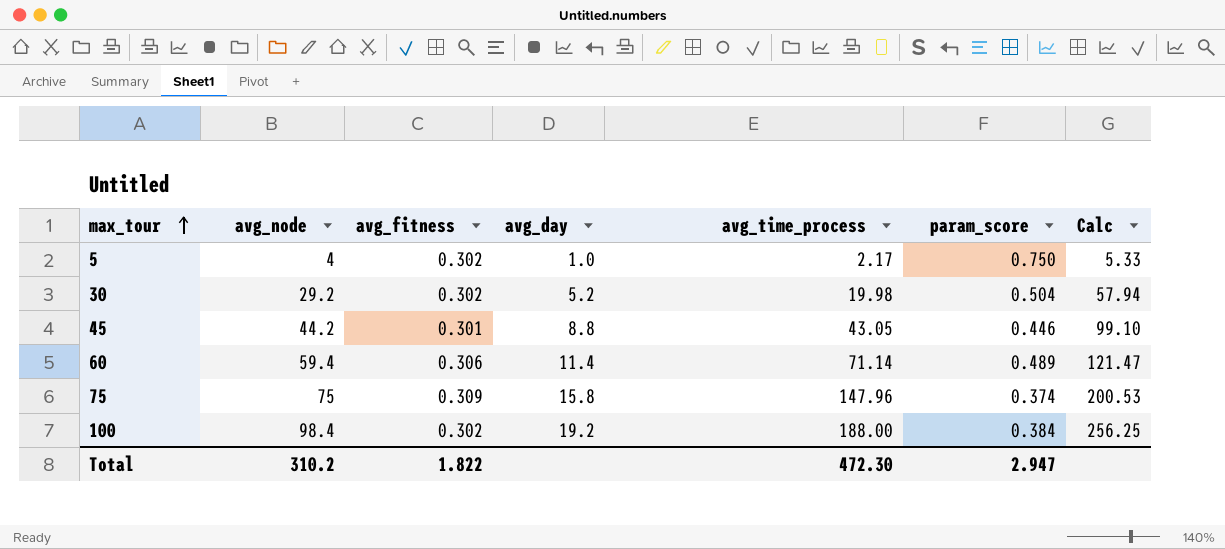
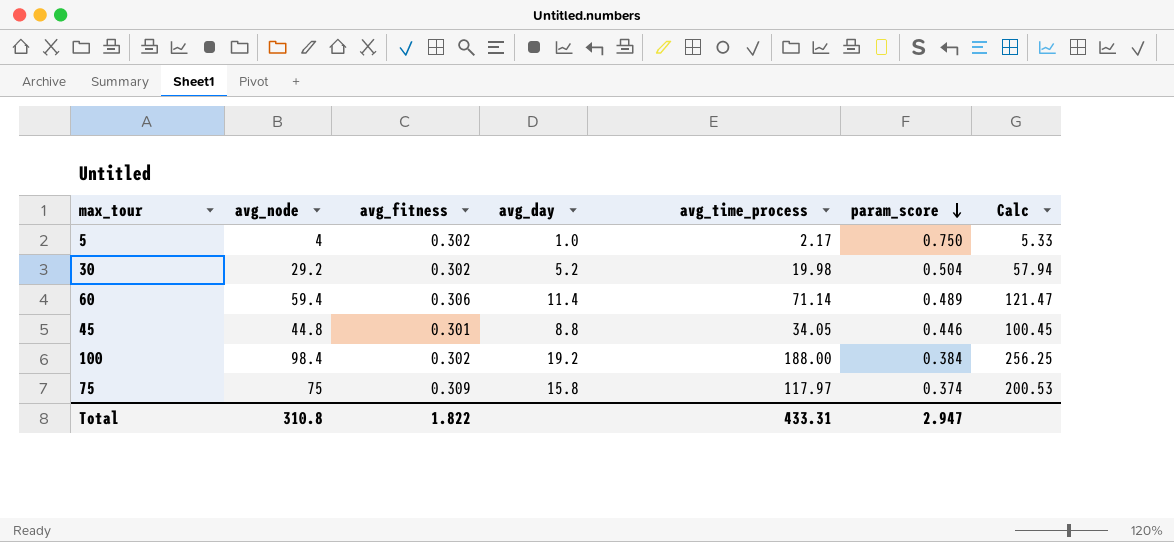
row order: max_tour ascending -> param_score descending
45 | avg_node: 44.2 -> 44.8
45 | avg_time_process: 43.05 -> 34.05
45 | Calc: 99.10 -> 100.45
75 | avg_time_process: 147.96 -> 117.97
Total | avg_node: 310.2 -> 310.8
Total | avg_time_process: 472.30 -> 433.31

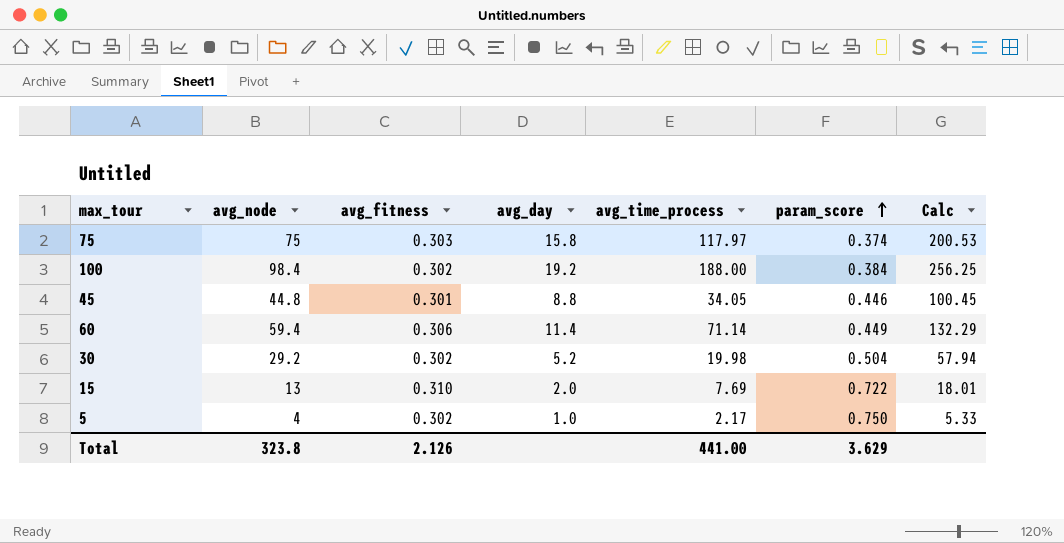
row order: param_score descending -> param_score ascending
75 | avg_fitness: 0.309 -> 0.303
60 | param_score: 0.489 -> 0.449
60 | Calc: 121.47 -> 132.29
row 15: none -> 13 | 0.310 | 2.0 | 7.69 | 0.722 | 18.01
Total | avg_node: 310.8 -> 323.8
Total | avg_fitness: 1.822 -> 2.126
Total | avg_time_process: 433.31 -> 441.00
Total | param_score: 2.947 -> 3.629

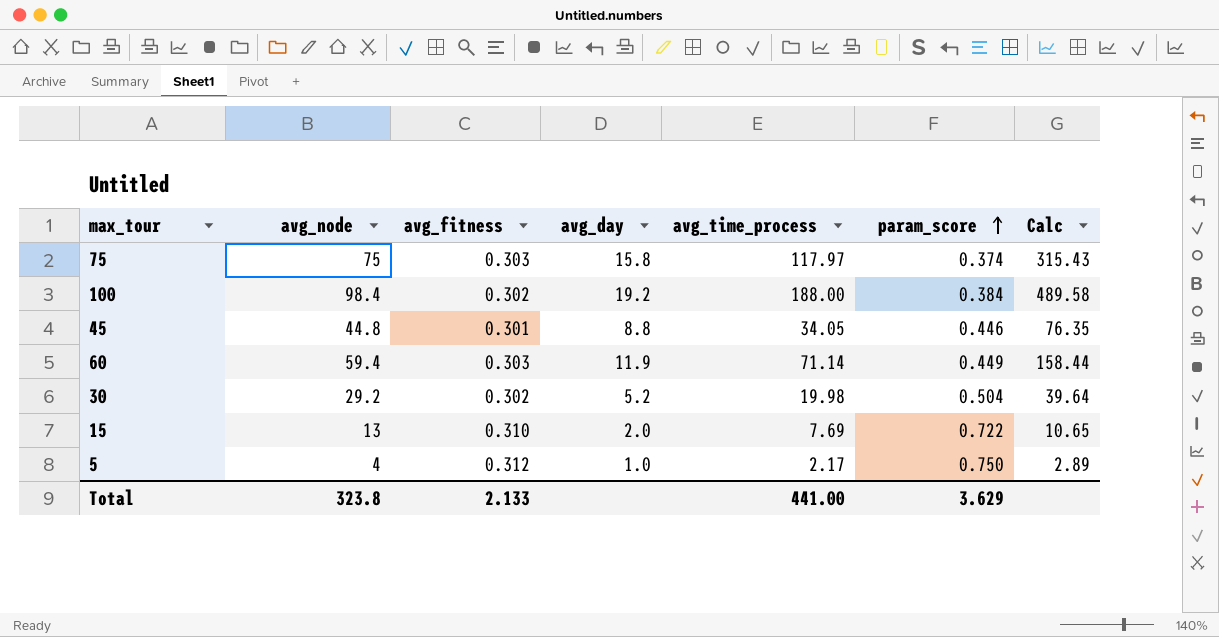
column Calc | formula: [avg_node] / [param_score] -> [avg_time_process] / [param_score]
60 | avg_fitness: 0.306 -> 0.303
60 | avg_day: 11.4 -> 11.9
5 | avg_fitness: 0.302 -> 0.312
Total | avg_fitness: 2.126 -> 2.133

